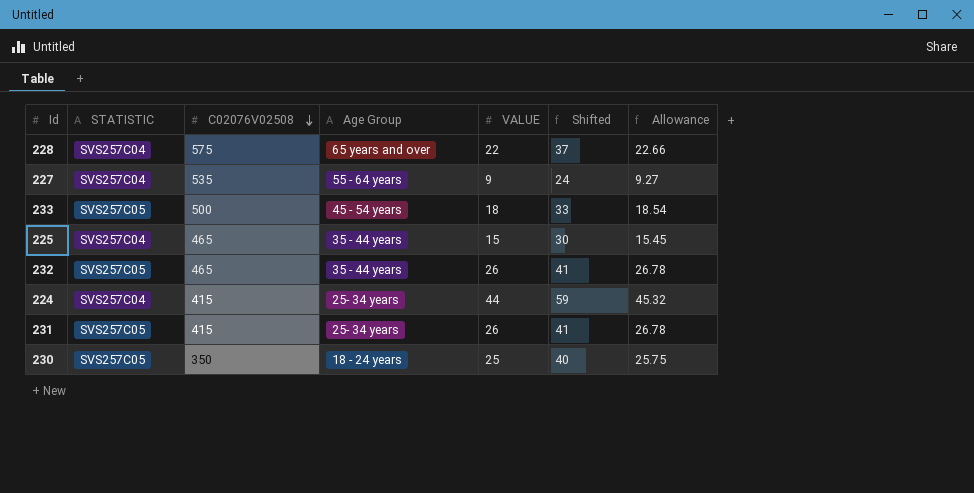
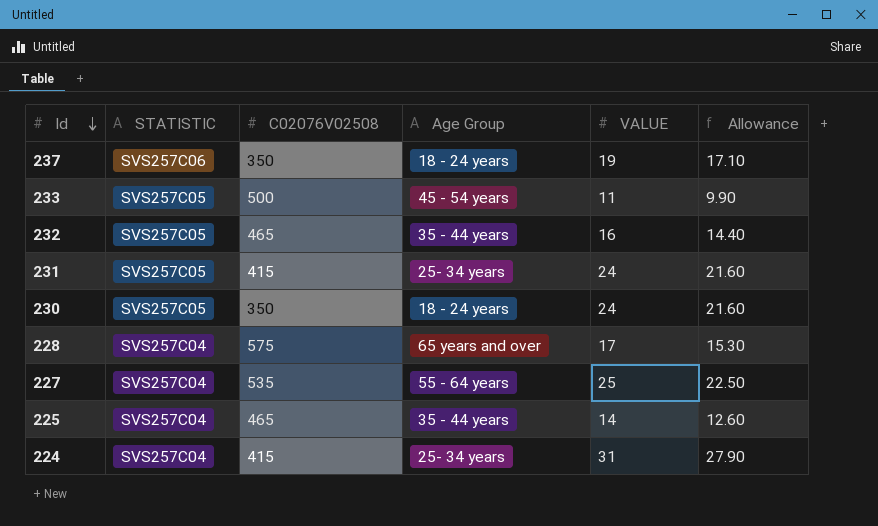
row order: C02076V02508 descending -> Id descending
column Shifted | formula: [VALUE] + 15 -> none
column Allowance | formula: [VALUE] * 1.03 -> [VALUE] * 0.9
row 237: none -> SVS257C06 | 350 | 18 - 24 years | 19 | 17.10
233 | VALUE: 18 -> 11
232 | VALUE: 26 -> 16
231 | VALUE: 26 -> 24
230 | VALUE: 25 -> 24
228 | VALUE: 22 -> 17
227 | VALUE: 9 -> 25
225 | VALUE: 15 -> 14
224 | VALUE: 44 -> 31

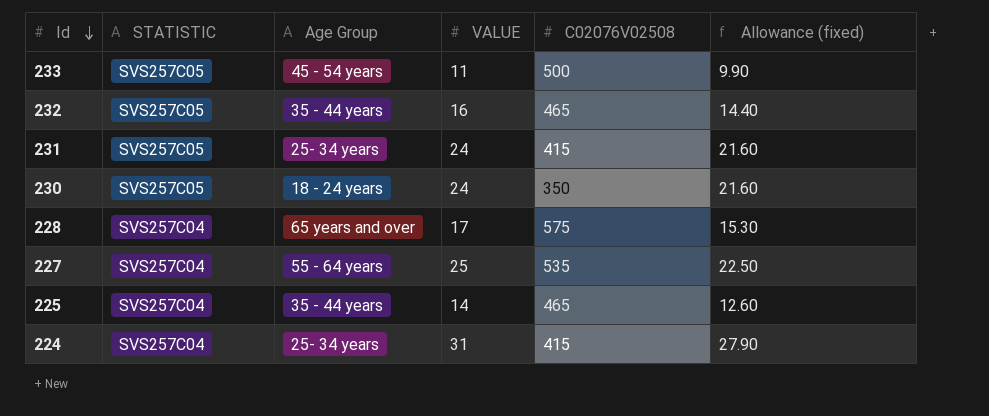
column C02076V02508 | position: 3 -> 5
column name: Allowance -> Allowance (fixed)
row 237: SVS257C06 | 350 | 18 - 24 years | 19 | 17.10 -> none

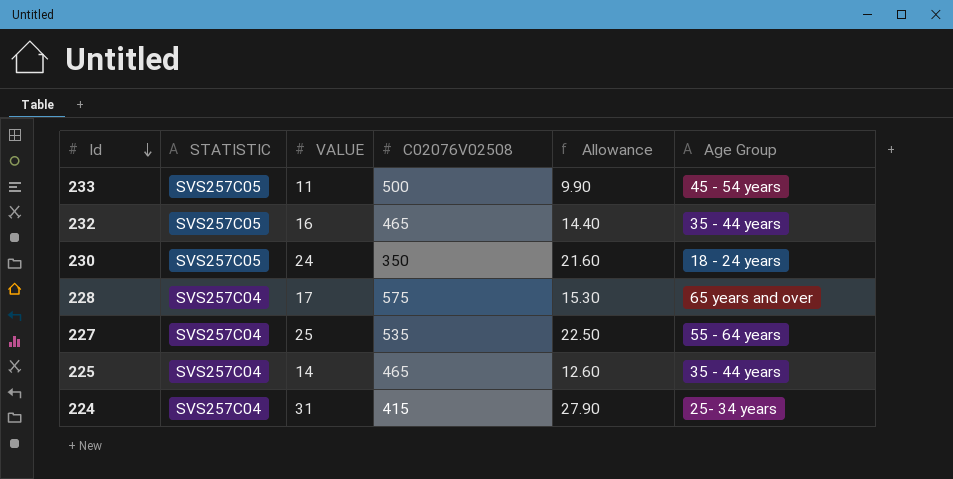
column name: Allowance (fixed) -> Allowance
column Age Group | position: 3 -> 6
row 231: SVS257C05 | 25- 34 years | 24 | 415 | 21.60 -> none

